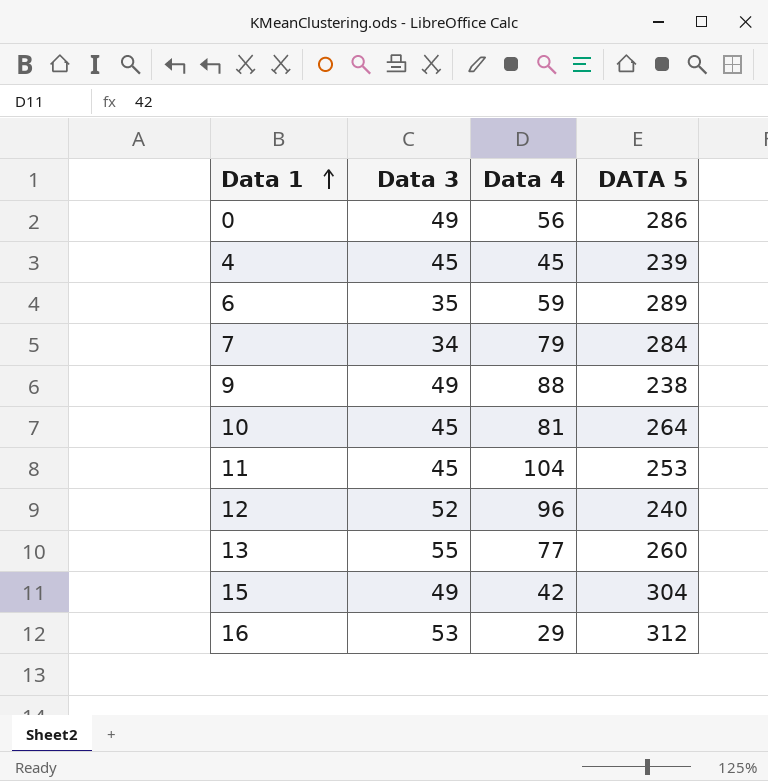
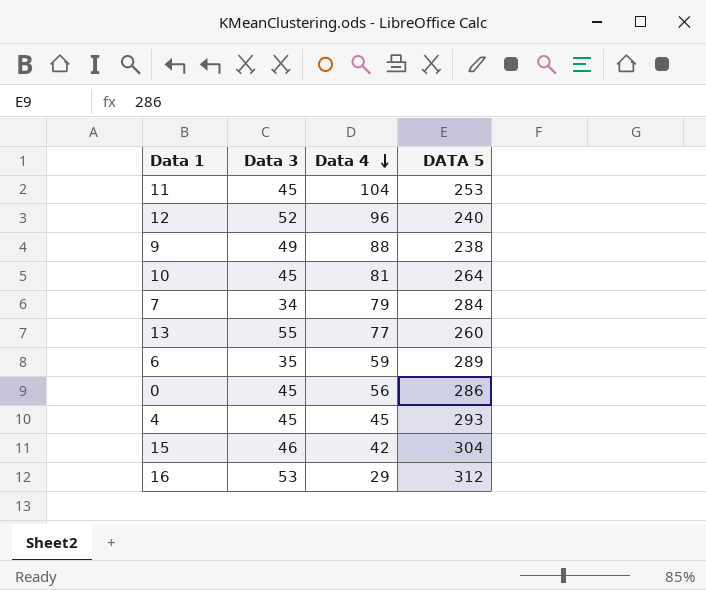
row order: Data 1 ascending -> Data 4 descending
0 | Data 3: 49 -> 45
4 | DATA 5: 239 -> 293
15 | Data 3: 49 -> 46

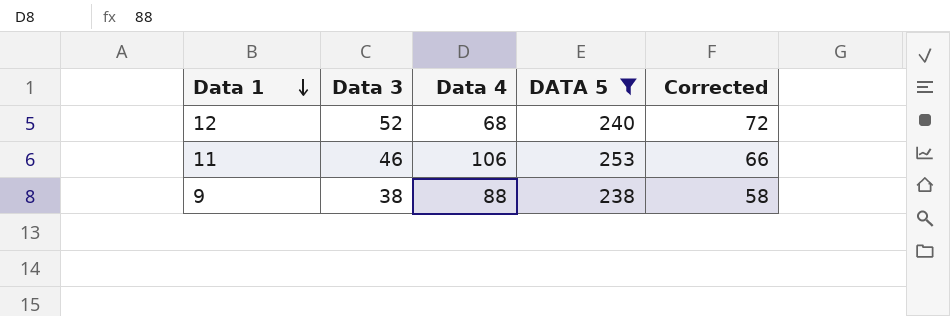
filter: none -> DATA 5 <= 253
row order: Data 4 descending -> Data 1 descending
column Corrected | formula: none -> [Data 3] + 20
12 | Data 4: 96 -> 68
11 | Data 3: 45 -> 46
11 | Data 4: 104 -> 106
9 | Data 3: 49 -> 38

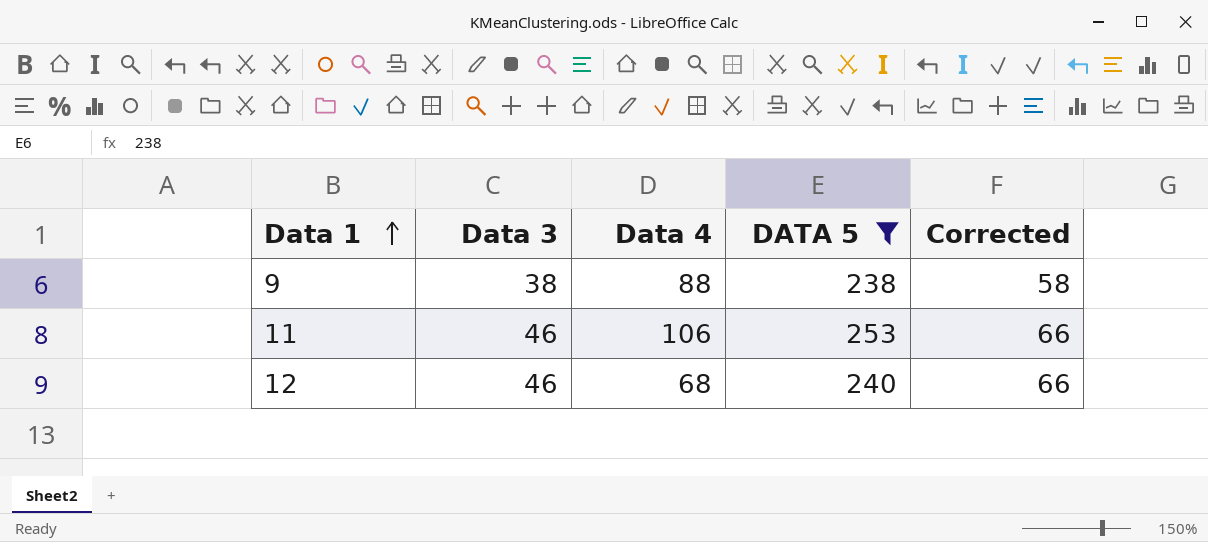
row order: Data 1 descending -> Data 1 ascending
12 | Data 3: 52 -> 46
12 | Corrected: 72 -> 66

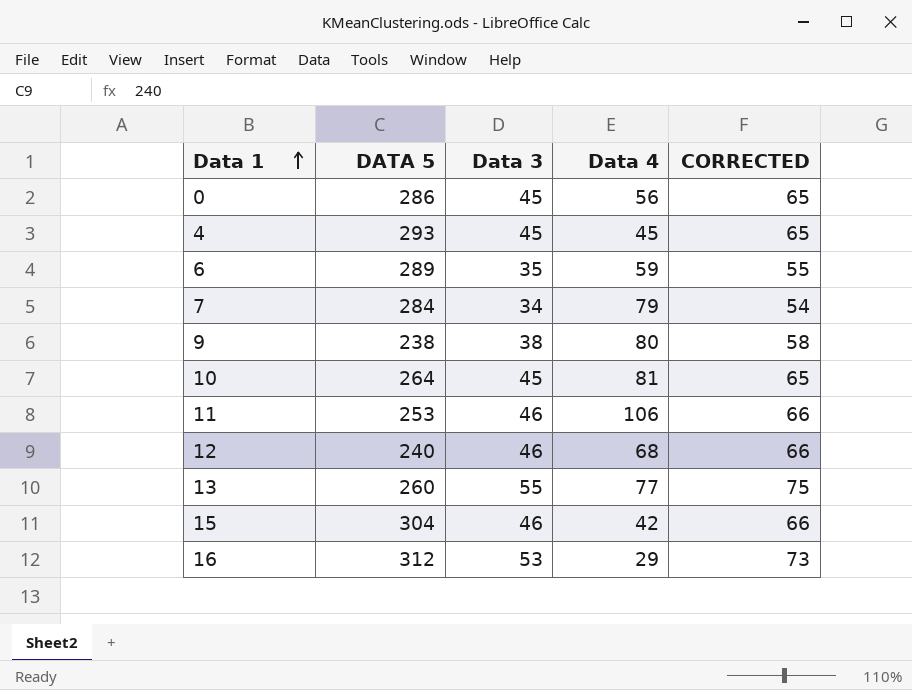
filter: DATA 5 <= 253 -> none
column DATA 5 | position: 4 -> 2
column name: Corrected -> CORRECTED
9 | Data 4: 88 -> 80

